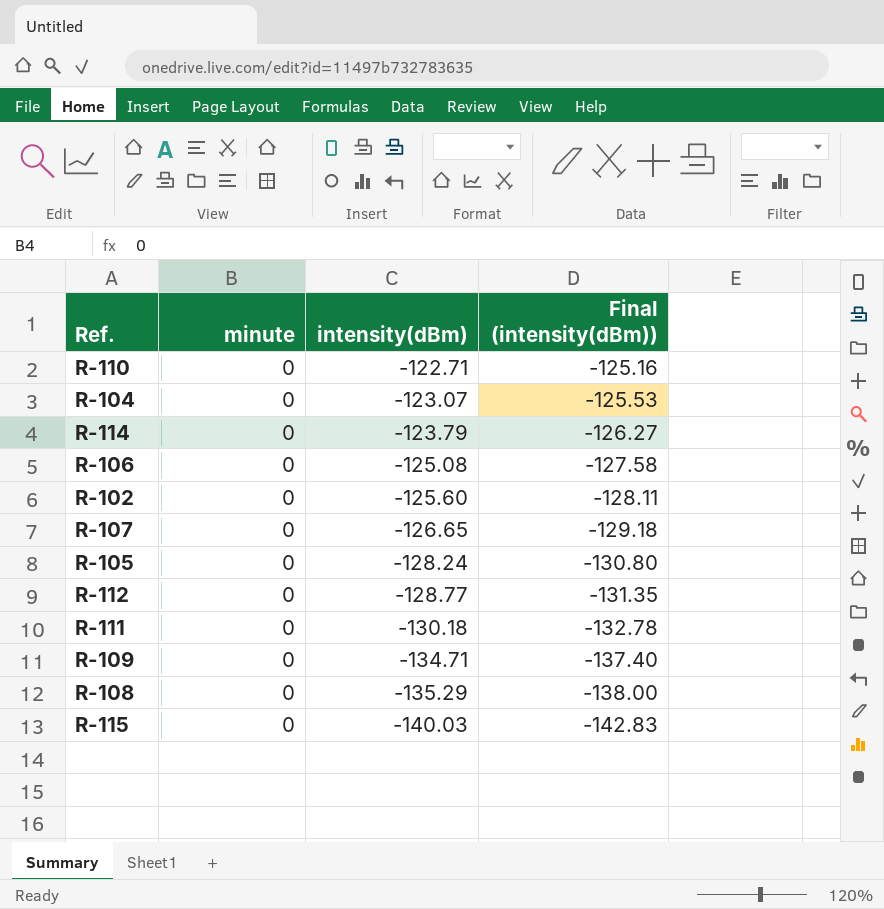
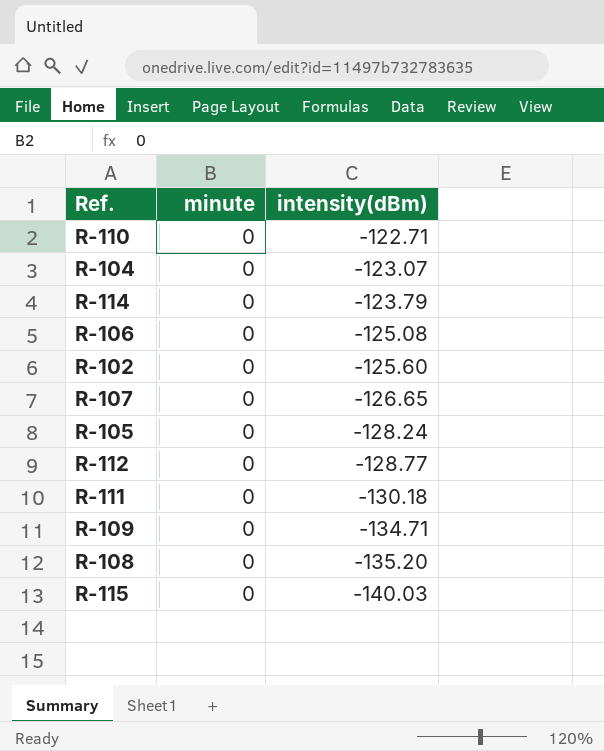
column Final (intensity(dBm)) | formula: [intensity(dBm)] * 1.02 -> none
R-108 | intensity(dBm): -135.29 -> -135.20

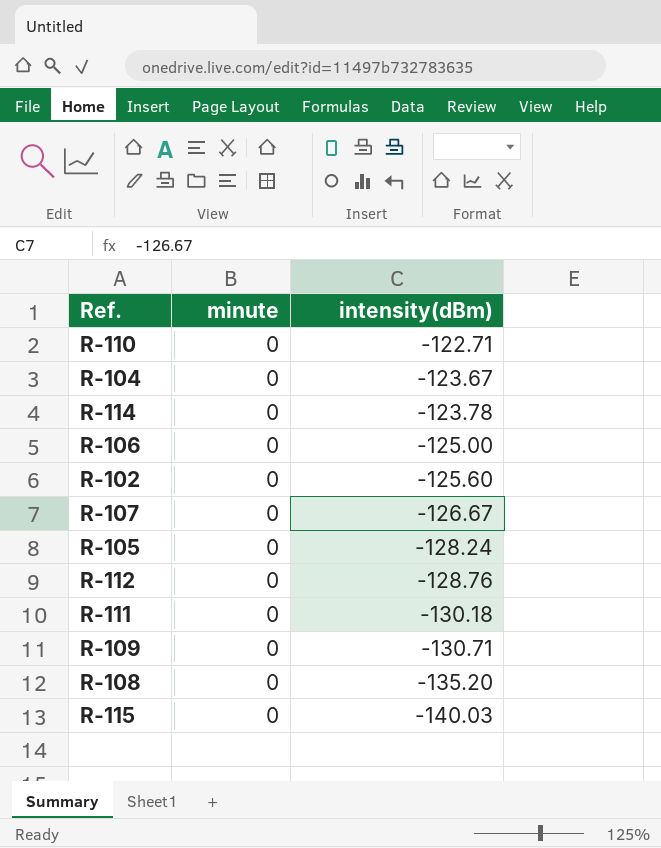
R-104 | intensity(dBm): -123.07 -> -123.67
R-114 | intensity(dBm): -123.79 -> -123.78
R-106 | intensity(dBm): -125.08 -> -125.00
R-107 | intensity(dBm): -126.65 -> -126.67
R-112 | intensity(dBm): -128.77 -> -128.76
R-109 | intensity(dBm): -134.71 -> -130.71

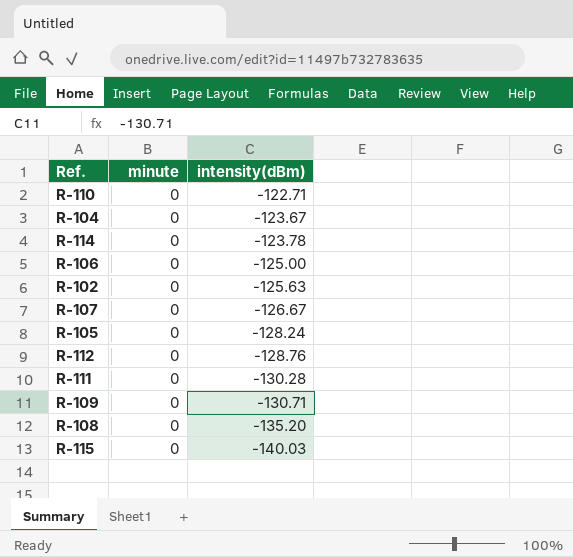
R-102 | intensity(dBm): -125.60 -> -125.63
R-111 | intensity(dBm): -130.18 -> -130.28

